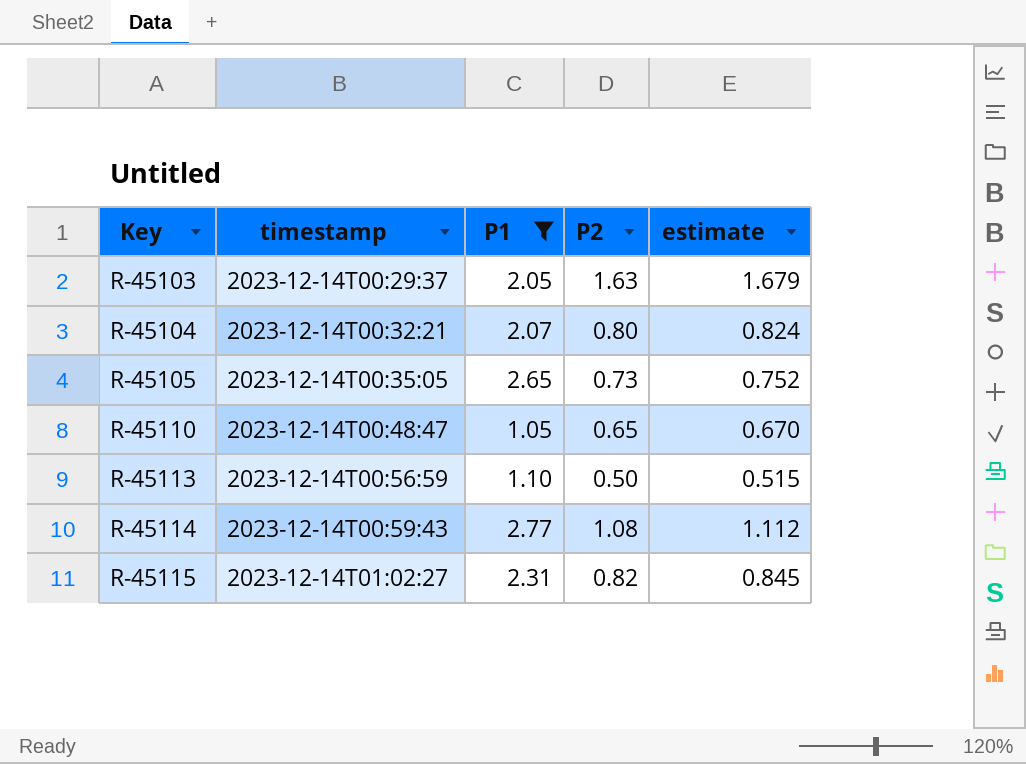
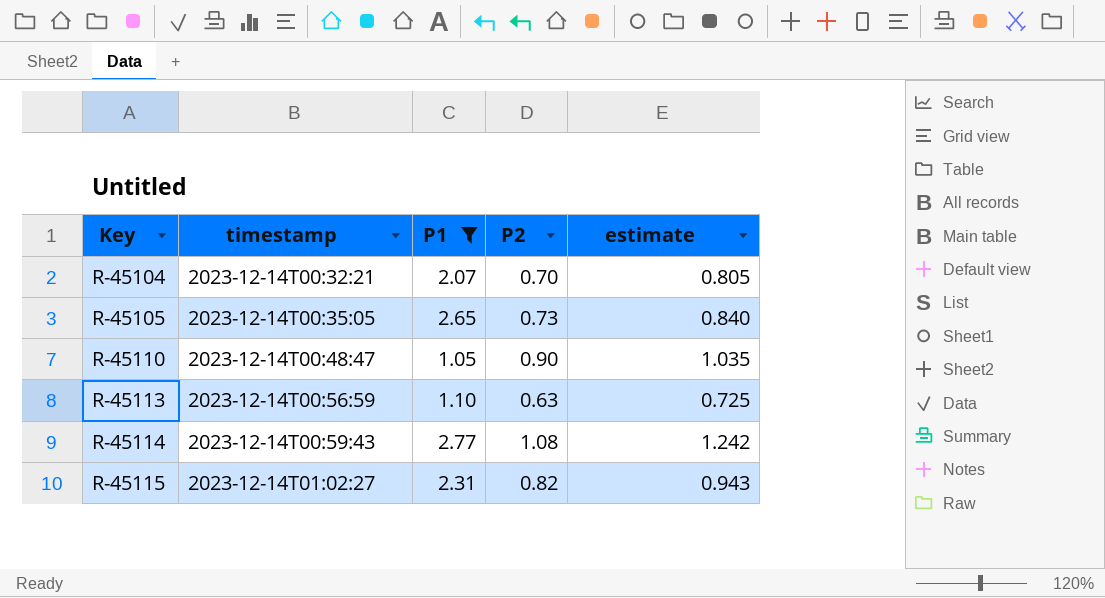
column estimate | formula: [P2] * 1.03 -> [P2] * 1.15
row R-45103: 2023-12-14T00:29:37 | 2.05 | 1.63 | 1.679 -> none
R-45104 | P2: 0.80 -> 0.70
R-45110 | P2: 0.65 -> 0.90
R-45113 | P2: 0.50 -> 0.63

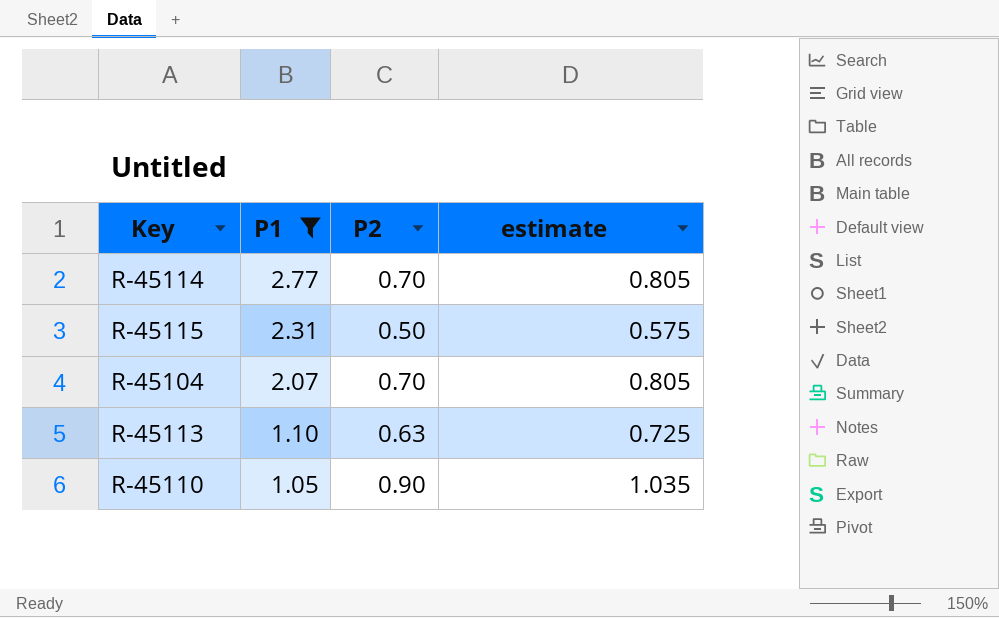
row order: Key ascending -> P1 descending
column timestamp | position: 2 -> none
row R-45105: 2023-12-14T00:35:05 | 2.65 | 0.73 | 0.840 -> none
R-45114 | P2: 1.08 -> 0.70
R-45114 | estimate: 1.242 -> 0.805
R-45115 | P2: 0.82 -> 0.50
R-45115 | estimate: 0.943 -> 0.575

